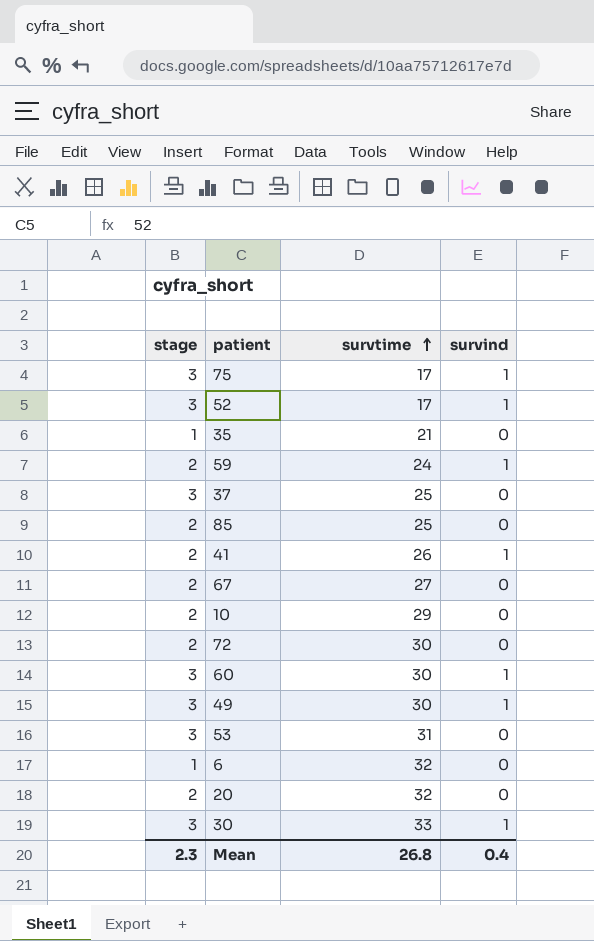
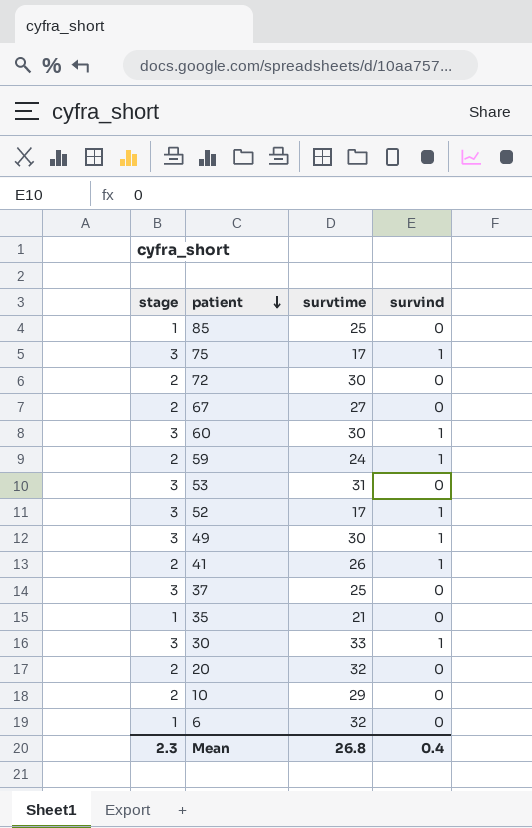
row order: survtime ascending -> patient descending
85 | stage: 2 -> 1

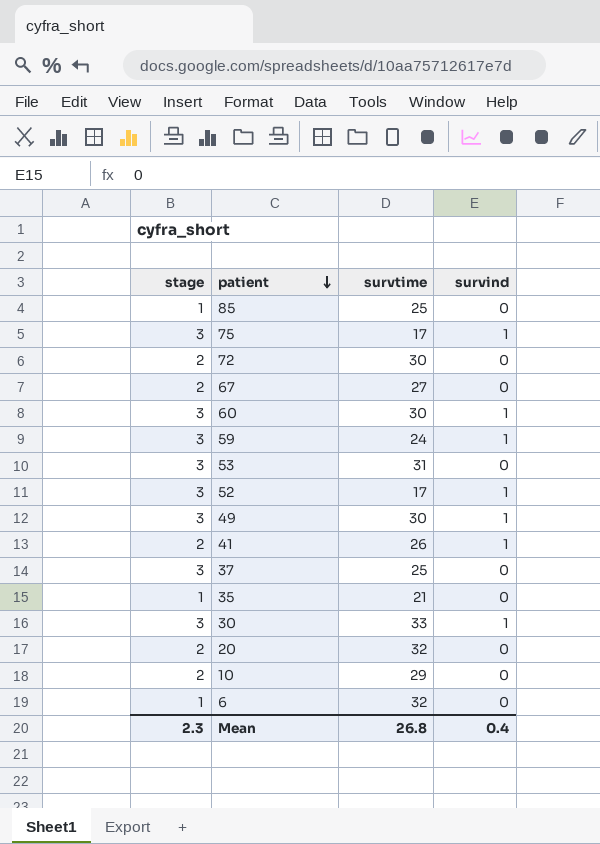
59 | stage: 2 -> 3

